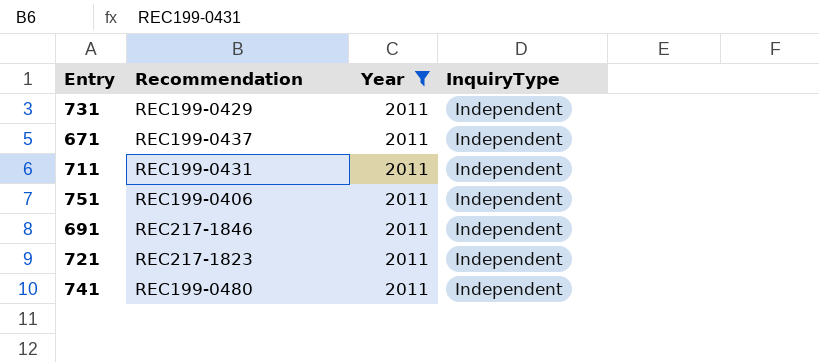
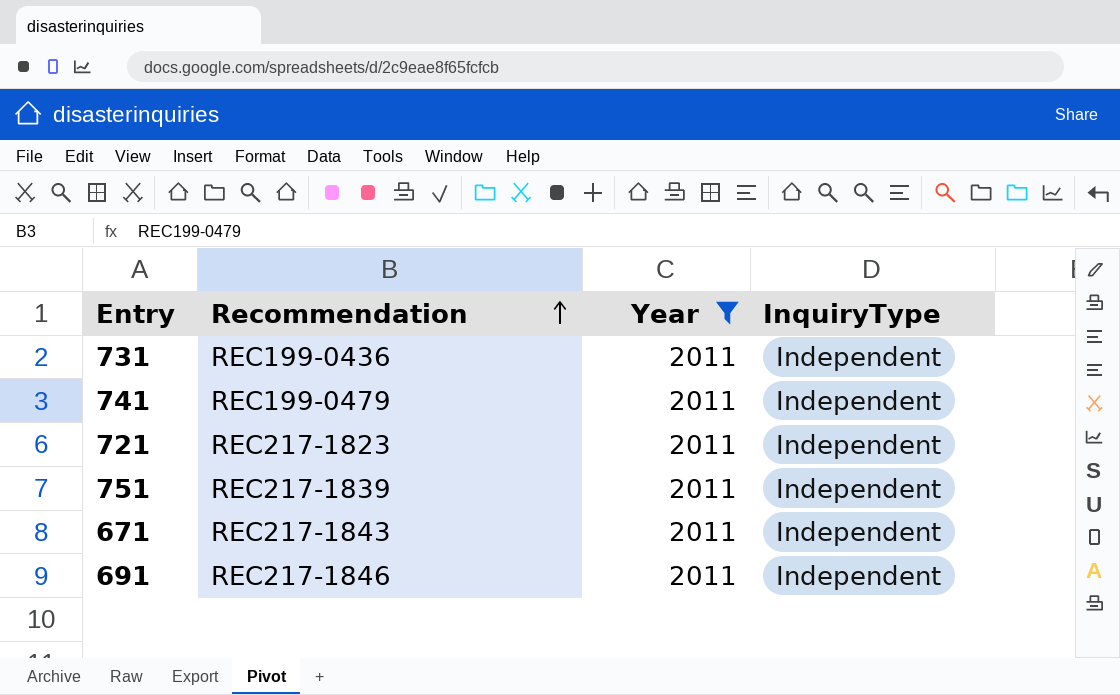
row order: none -> Recommendation ascending
row 711: REC199-0431 | 2011 | Independent -> none
731 | Recommendation: REC199-0429 -> REC199-0436
741 | Recommendation: REC199-0480 -> REC199-0479
751 | Recommendation: REC199-0406 -> REC217-1839
671 | Recommendation: REC199-0437 -> REC217-1843

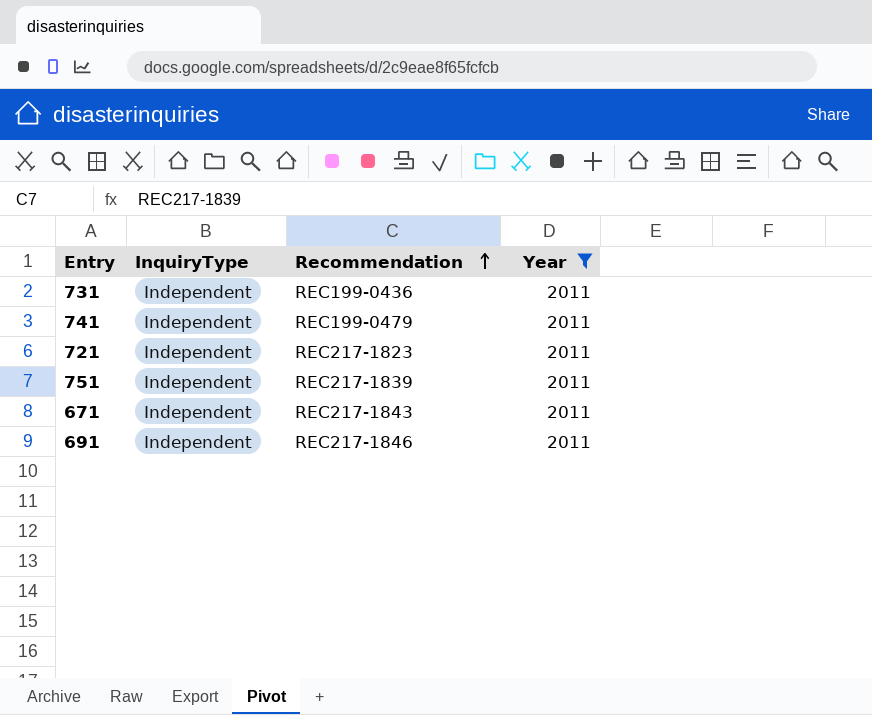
column InquiryType | position: 4 -> 2

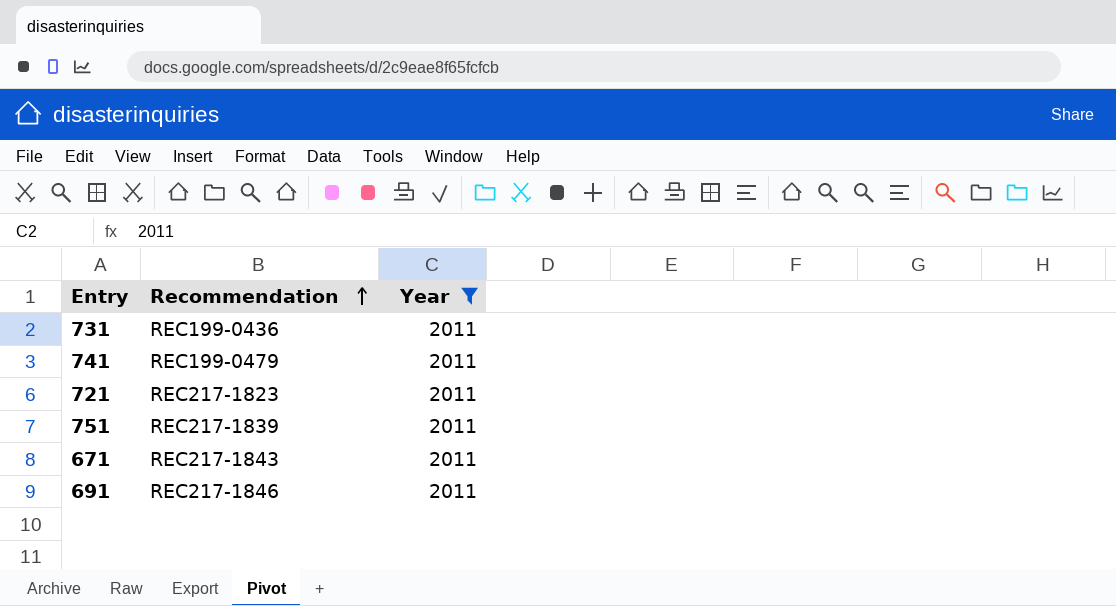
column InquiryType | position: 2 -> none

